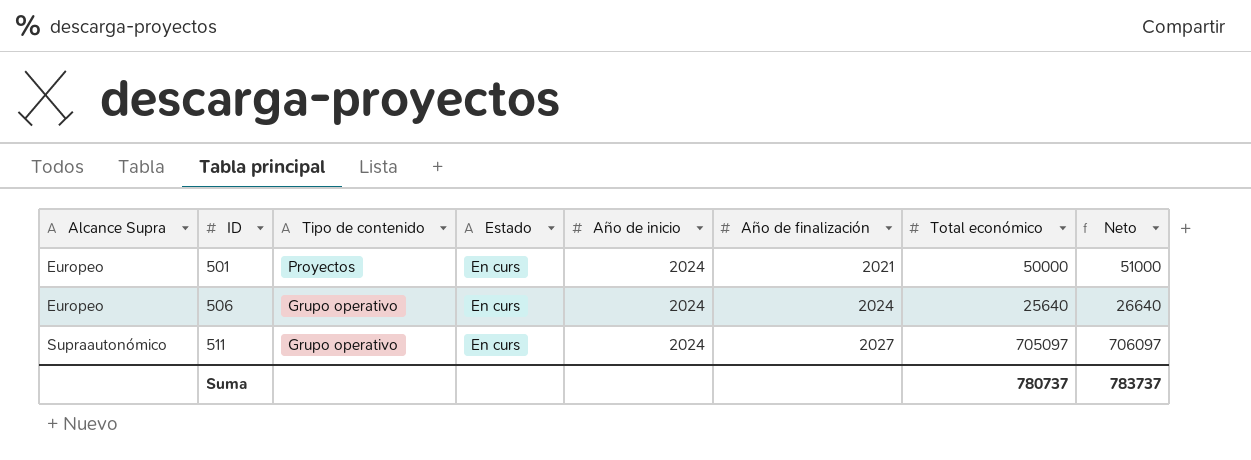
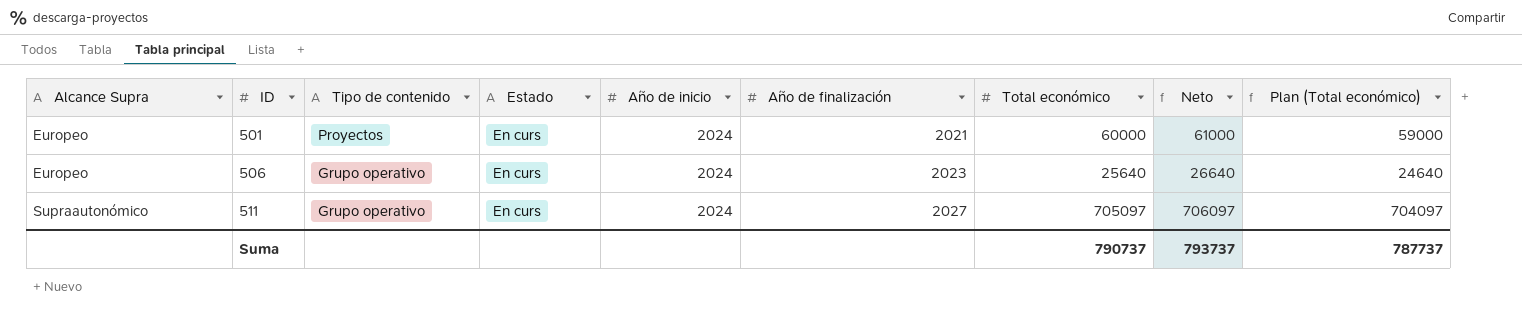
column Plan (Total económico) | formula: none -> [Total económico] - 1000
501 | Total económico: 50000 -> 60000
501 | Neto: 51000 -> 61000
506 | Año de finalización: 2024 -> 2023
Suma | Total económico: 780737 -> 790737
Suma | Neto: 783737 -> 793737

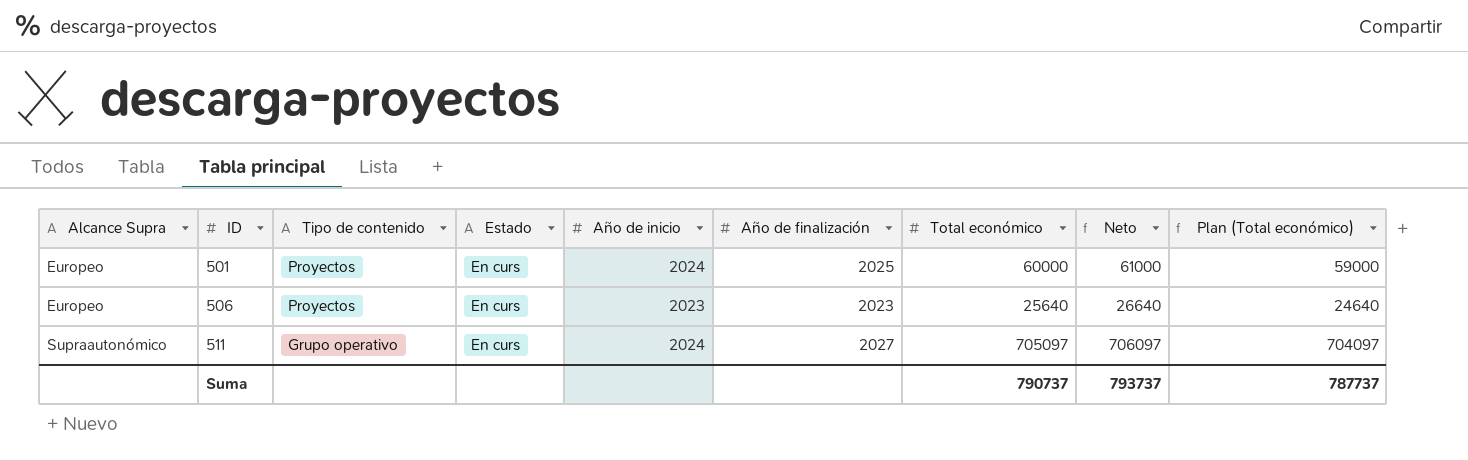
501 | Año de finalización: 2021 -> 2025
506 | Tipo de contenido: Grupo operativo -> Proyectos
506 | Año de inicio: 2024 -> 2023

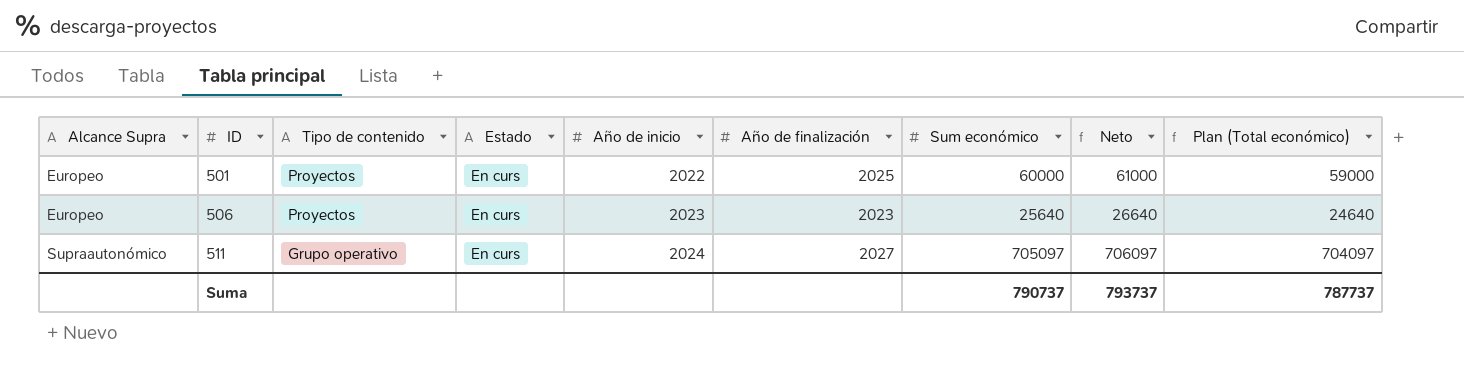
column name: Total económico -> Sum económico
501 | Año de inicio: 2024 -> 2022

